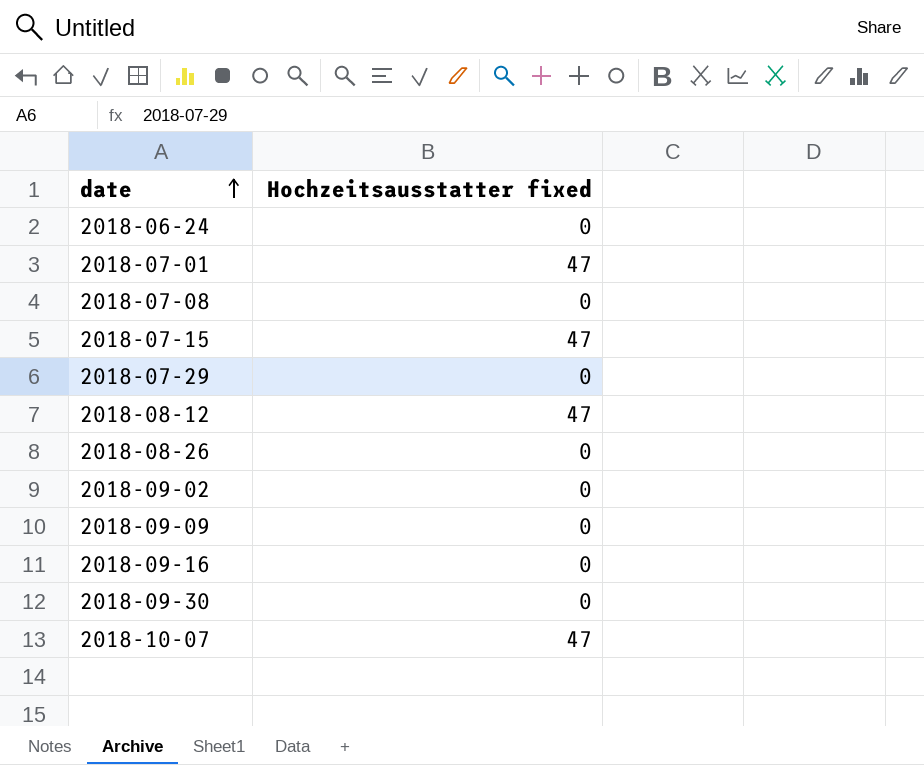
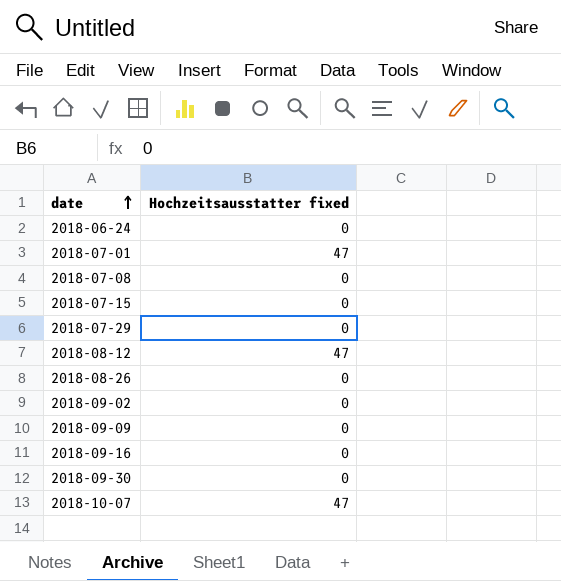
2018-07-15 | Hochzeitsausstatter fixed: 47 -> 0

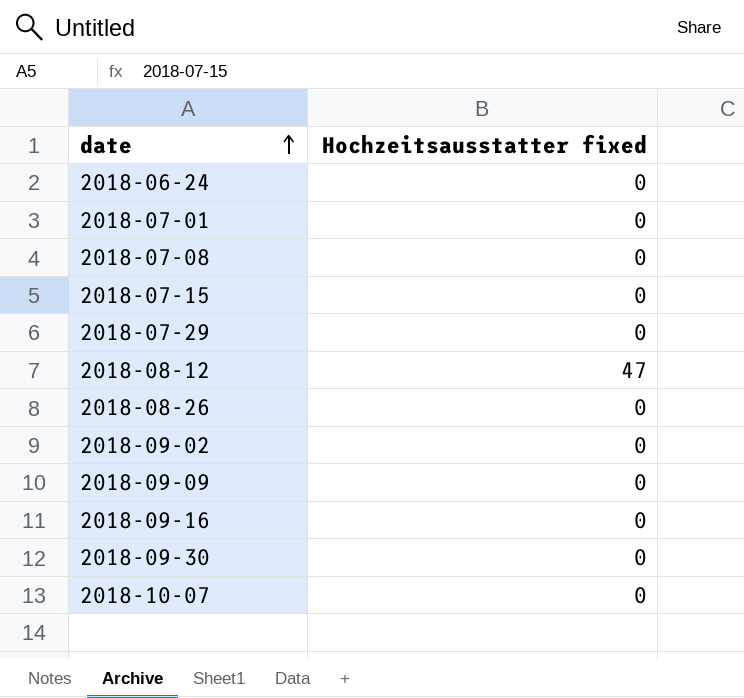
2018-07-01 | Hochzeitsausstatter fixed: 47 -> 0
2018-10-07 | Hochzeitsausstatter fixed: 47 -> 0

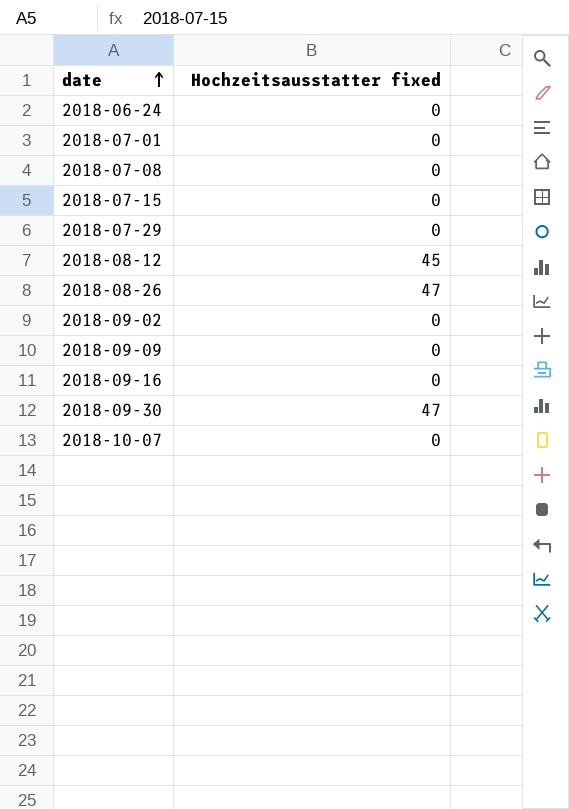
2018-08-12 | Hochzeitsausstatter fixed: 47 -> 45
2018-08-26 | Hochzeitsausstatter fixed: 0 -> 47
2018-09-30 | Hochzeitsausstatter fixed: 0 -> 47

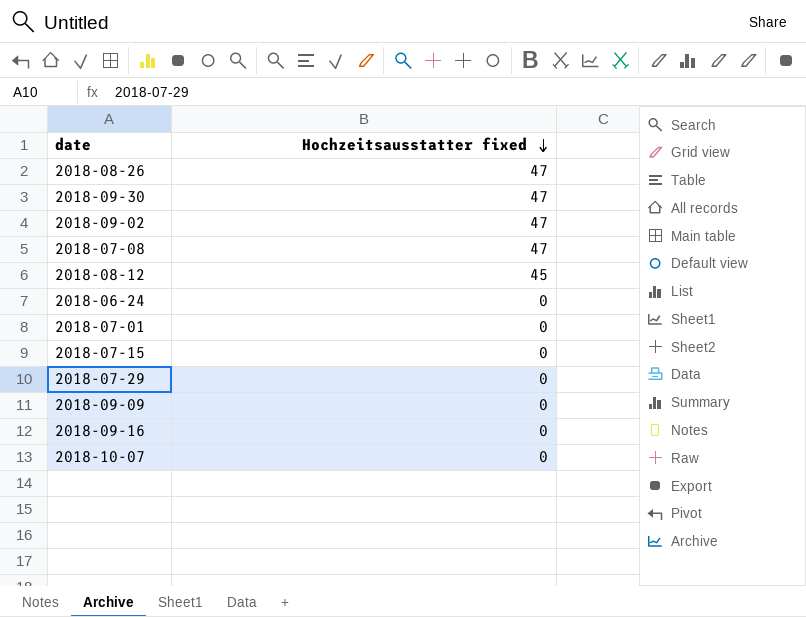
row order: date ascending -> Hochzeitsausstatter fixed descending
2018-09-02 | Hochzeitsausstatter fixed: 0 -> 47
2018-07-08 | Hochzeitsausstatter fixed: 0 -> 47

